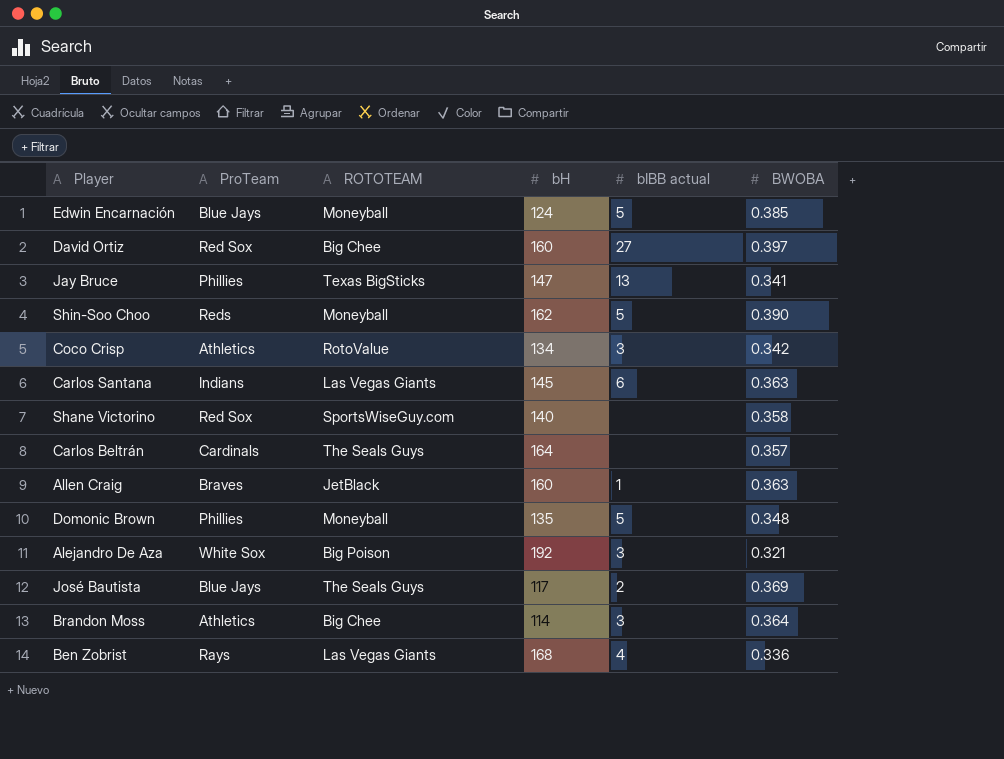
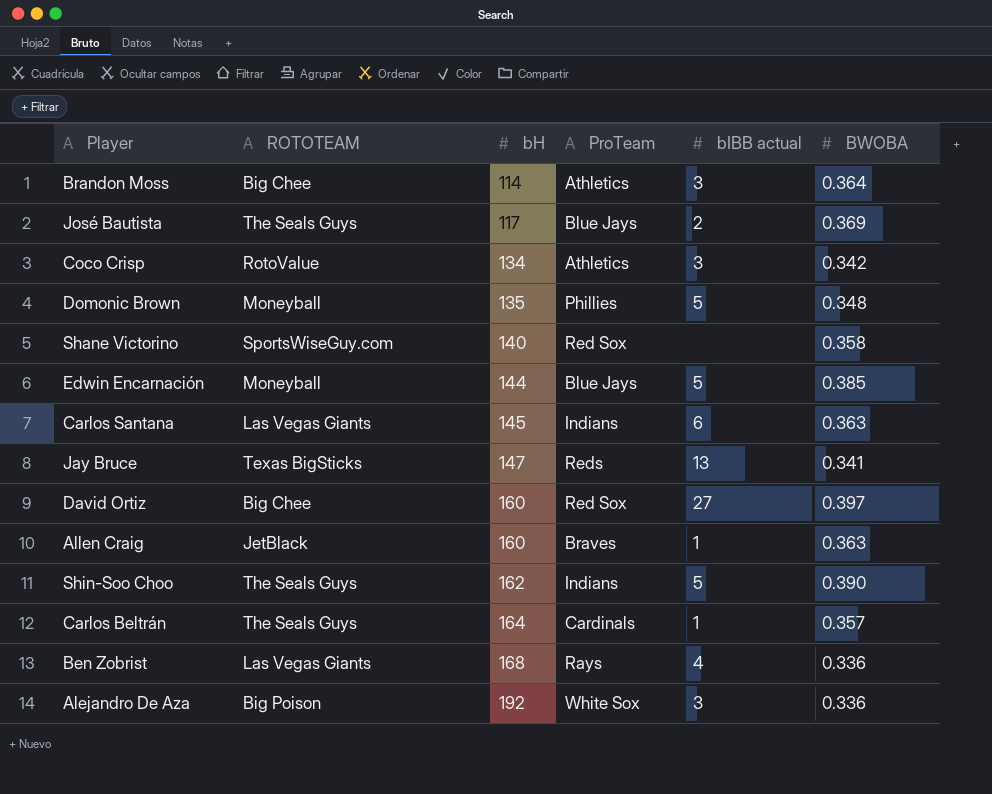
row order: none -> bH ascending
column ProTeam | position: 2 -> 4
Edwin Encarnación | bH: 124 -> 144
Jay Bruce | ProTeam: Phillies -> Reds
Shin-Soo Choo | ROTOTEAM: Moneyball -> The Seals Guys
Shin-Soo Choo | ProTeam: Reds -> Indians
Carlos Beltrán | bIBB actual: none -> 1
Alejandro De Aza | BWOBA: 0.321 -> 0.336

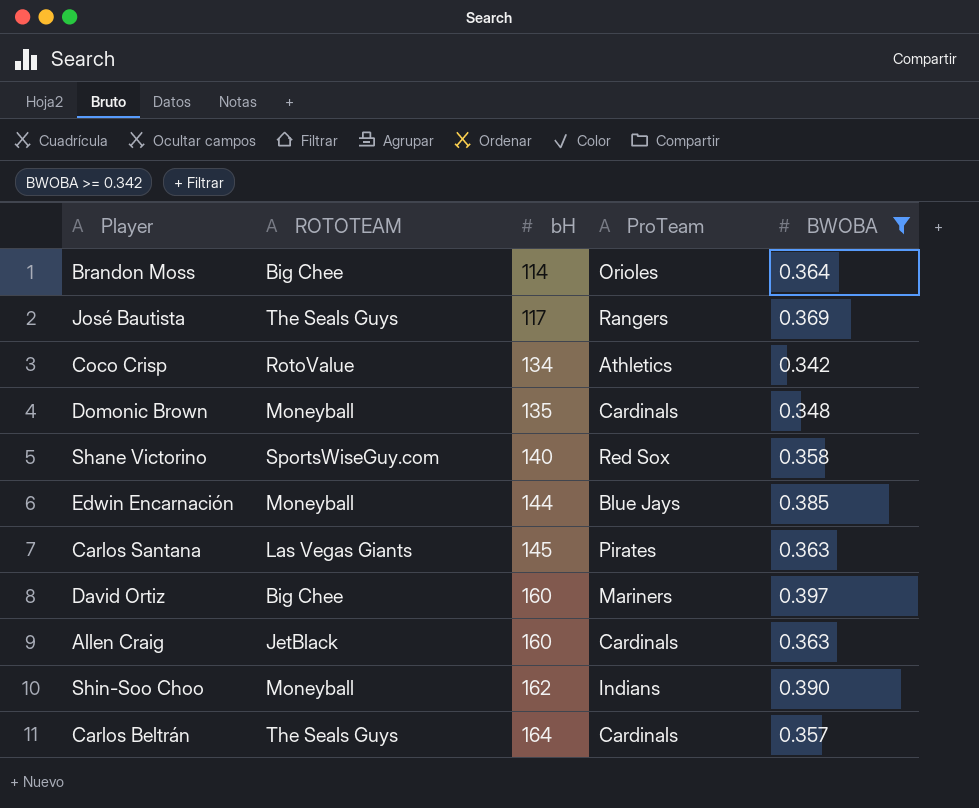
filter: none -> BWOBA >= 0.342
column bIBB actual | position: 5 -> none
Brandon Moss | ProTeam: Athletics -> Orioles
José Bautista | ProTeam: Blue Jays -> Rangers
Domonic Brown | ProTeam: Phillies -> Cardinals
Carlos Santana | ProTeam: Indians -> Pirates
David Ortiz | ProTeam: Red Sox -> Mariners
Allen Craig | ProTeam: Braves -> Cardinals
Shin-Soo Choo | ROTOTEAM: The Seals Guys -> Moneyball

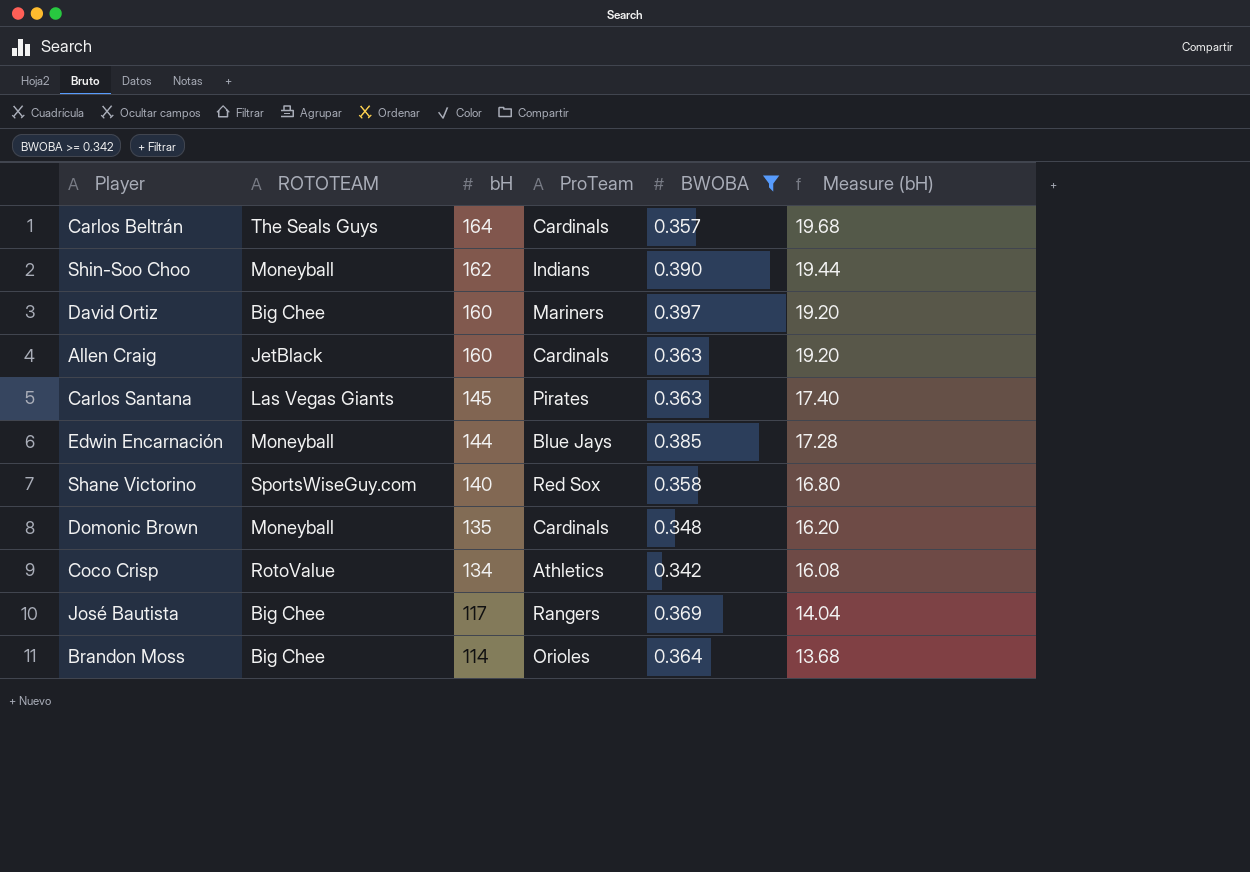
row order: bH ascending -> bH descending
column Measure (bH) | formula: none -> [bH] * 0.12
José Bautista | ROTOTEAM: The Seals Guys -> Big Chee

